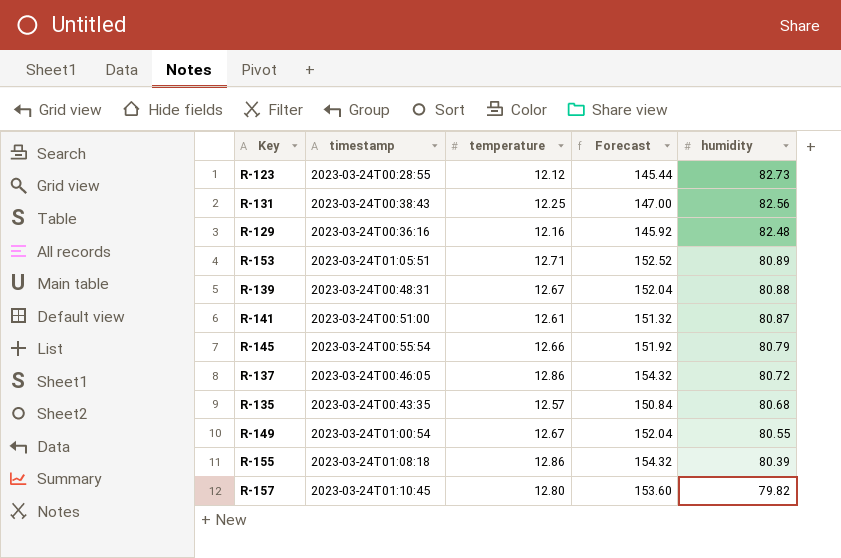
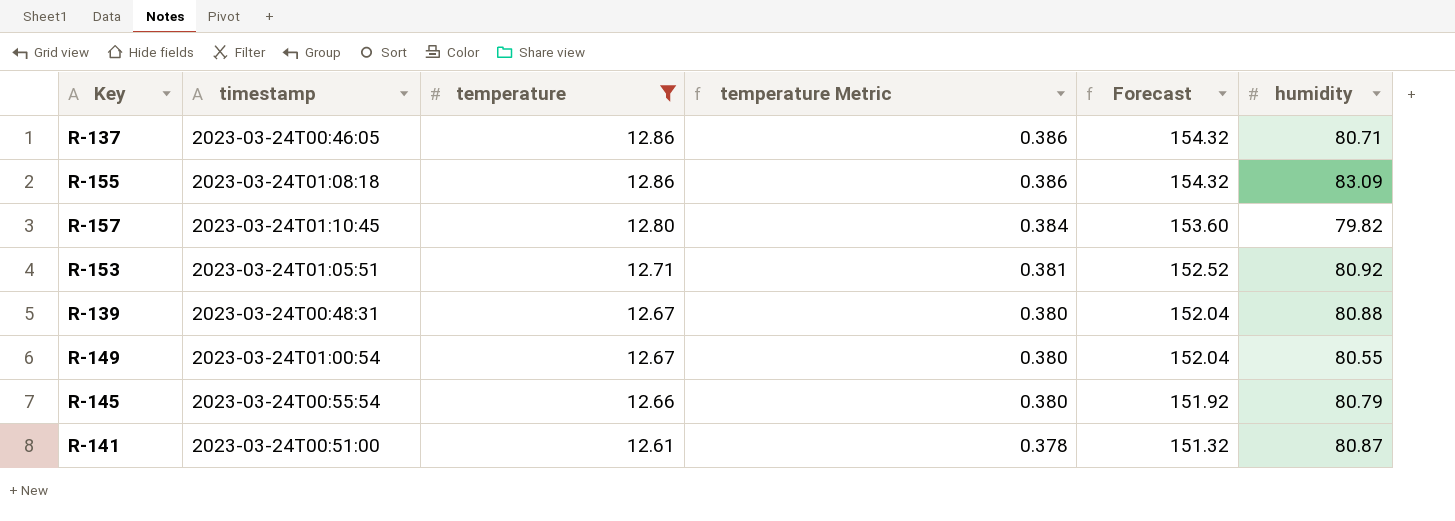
filter: none -> temperature >= 12.61
row order: humidity descending -> temperature descending
column temperature Metric | formula: none -> [temperature] * 0.03
R-137 | humidity: 80.72 -> 80.71
R-155 | humidity: 80.39 -> 83.09
R-153 | humidity: 80.89 -> 80.92

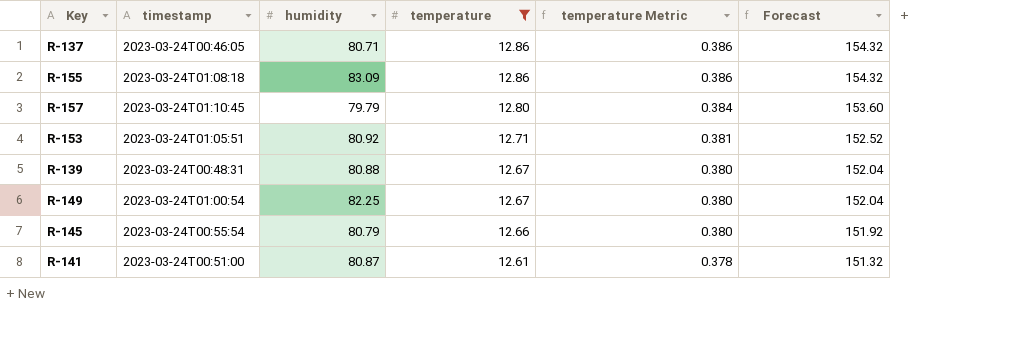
column humidity | position: 6 -> 3
R-157 | humidity: 79.82 -> 79.79
R-149 | humidity: 80.55 -> 82.25

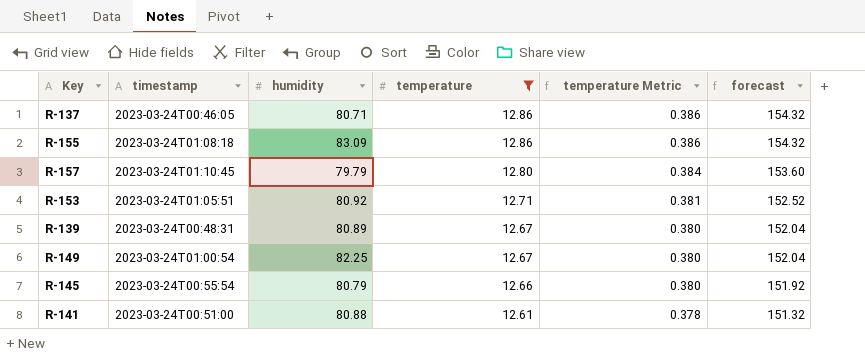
column name: Forecast -> forecast
R-139 | humidity: 80.88 -> 80.89
R-141 | humidity: 80.87 -> 80.88

